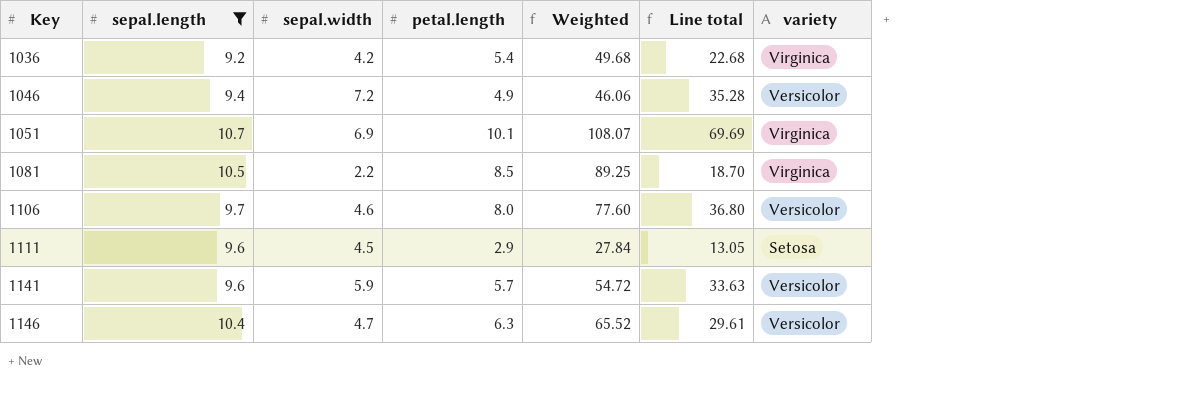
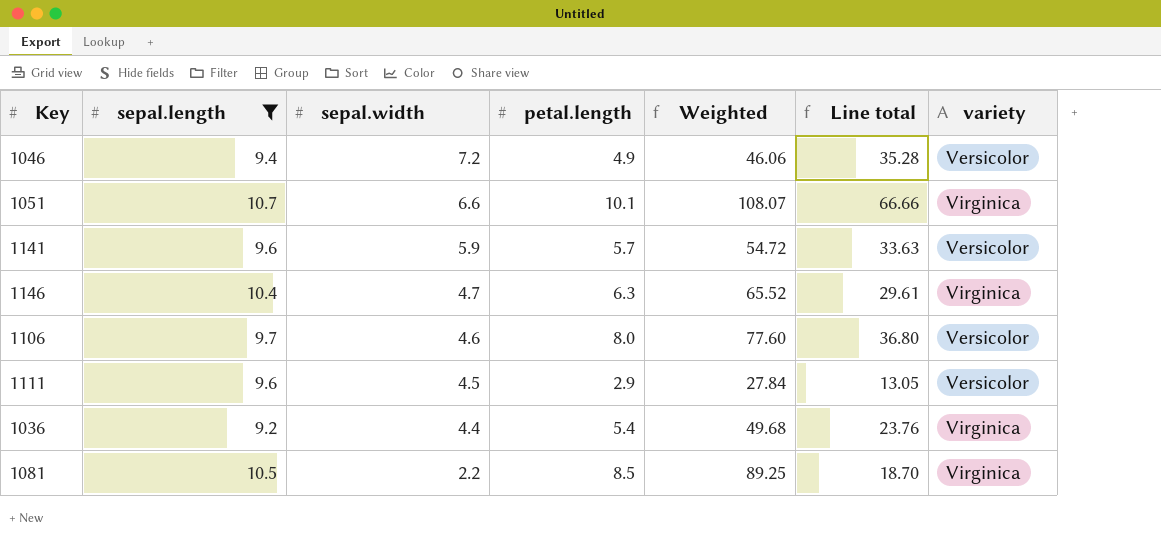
row order: Key ascending -> sepal.width descending
1051 | sepal.width: 6.9 -> 6.6
1051 | Line total: 69.69 -> 66.66
1146 | variety: Versicolor -> Virginica
1111 | variety: Setosa -> Versicolor
1036 | sepal.width: 4.2 -> 4.4
1036 | Line total: 22.68 -> 23.76

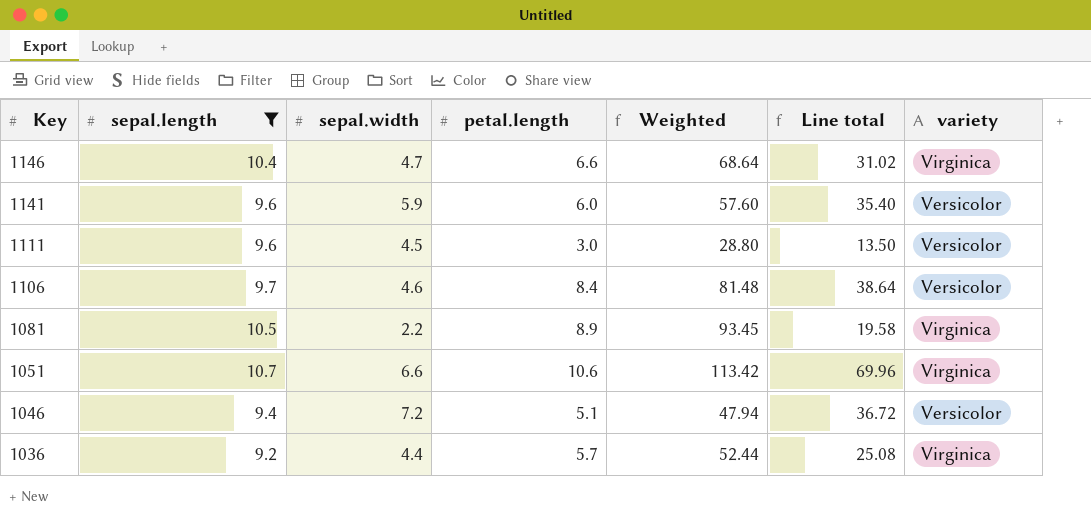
row order: sepal.width descending -> Key descending
1146 | petal.length: 6.3 -> 6.6
1146 | Weighted: 65.52 -> 68.64
1146 | Line total: 29.61 -> 31.02
1141 | petal.length: 5.7 -> 6.0
1141 | Weighted: 54.72 -> 57.60
1141 | Line total: 33.63 -> 35.40
1111 | petal.length: 2.9 -> 3.0
1111 | Weighted: 27.84 -> 28.80
1111 | Line total: 13.05 -> 13.50
1106 | petal.length: 8.0 -> 8.4
1106 | Weighted: 77.60 -> 81.48
1106 | Line total: 36.80 -> 38.64
1081 | petal.length: 8.5 -> 8.9
1081 | Weighted: 89.25 -> 93.45
1081 | Line total: 18.70 -> 19.58
1051 | petal.length: 10.1 -> 10.6
1051 | Weighted: 108.07 -> 113.42
1051 | Line total: 66.66 -> 69.96
1046 | petal.length: 4.9 -> 5.1
1046 | Weighted: 46.06 -> 47.94
1046 | Line total: 35.28 -> 36.72
1036 | petal.length: 5.4 -> 5.7
1036 | Weighted: 49.68 -> 52.44
1036 | Line total: 23.76 -> 25.08

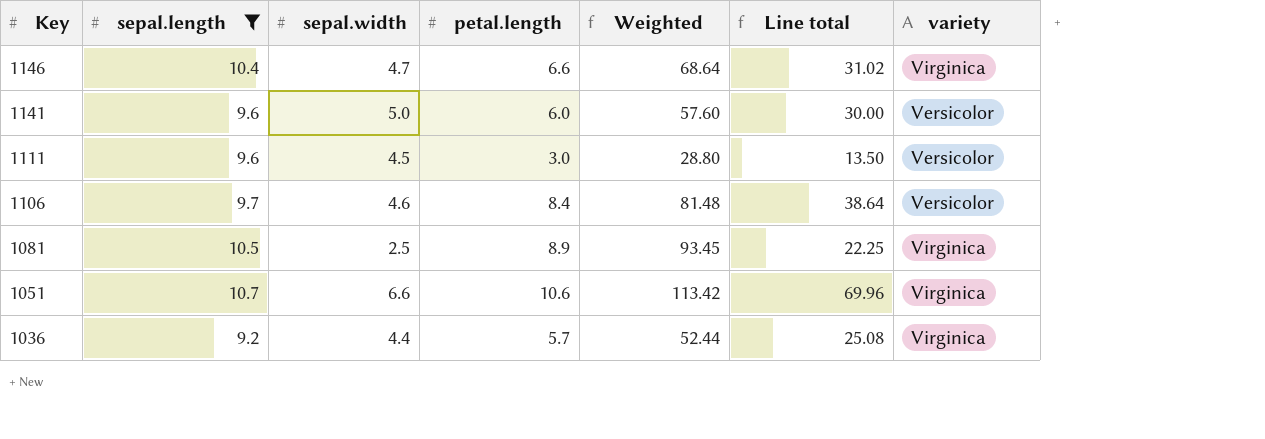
row 1046: 9.4 | 7.2 | 5.1 | 47.94 | 36.72 | Versicolor -> none
1141 | sepal.width: 5.9 -> 5.0
1141 | Line total: 35.40 -> 30.00
1081 | sepal.width: 2.2 -> 2.5
1081 | Line total: 19.58 -> 22.25

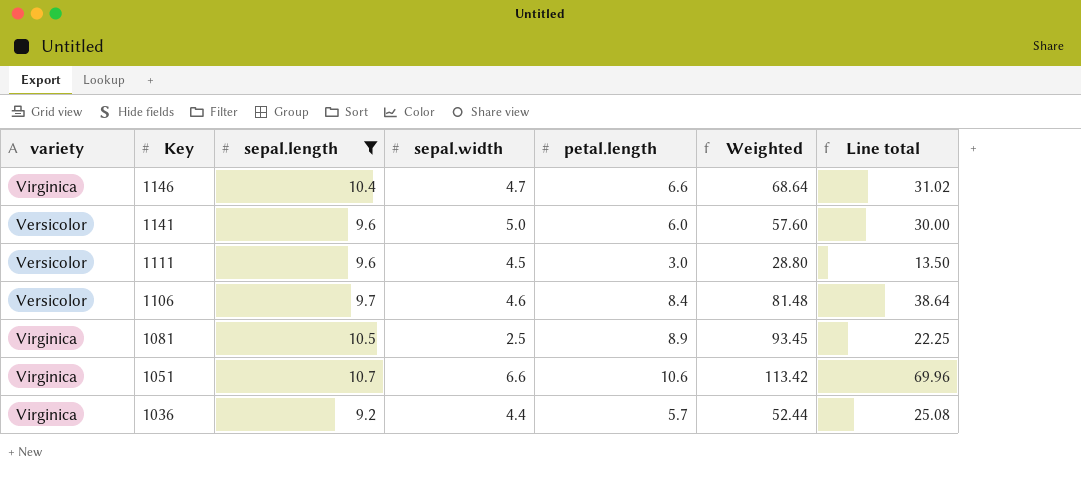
column variety | position: 7 -> 1

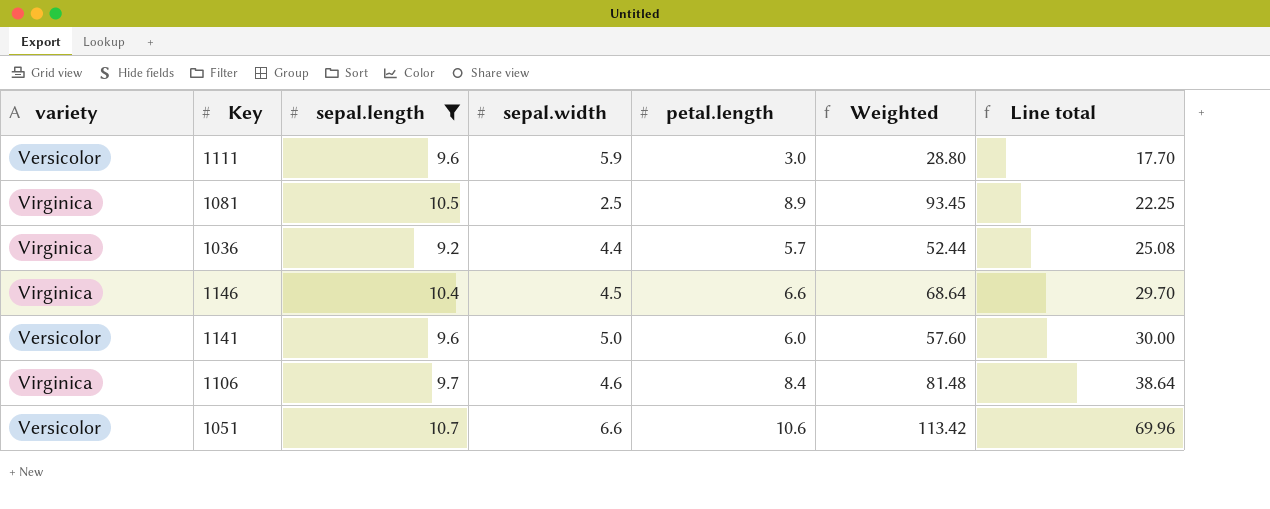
row order: Key descending -> Line total ascending
1111 | sepal.width: 4.5 -> 5.9
1111 | Line total: 13.50 -> 17.70
1146 | sepal.width: 4.7 -> 4.5
1146 | Line total: 31.02 -> 29.70
1106 | variety: Versicolor -> Virginica
1051 | variety: Virginica -> Versicolor

